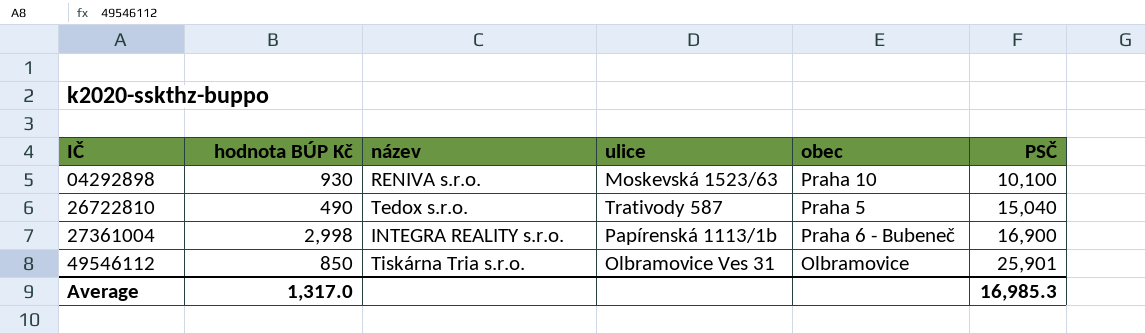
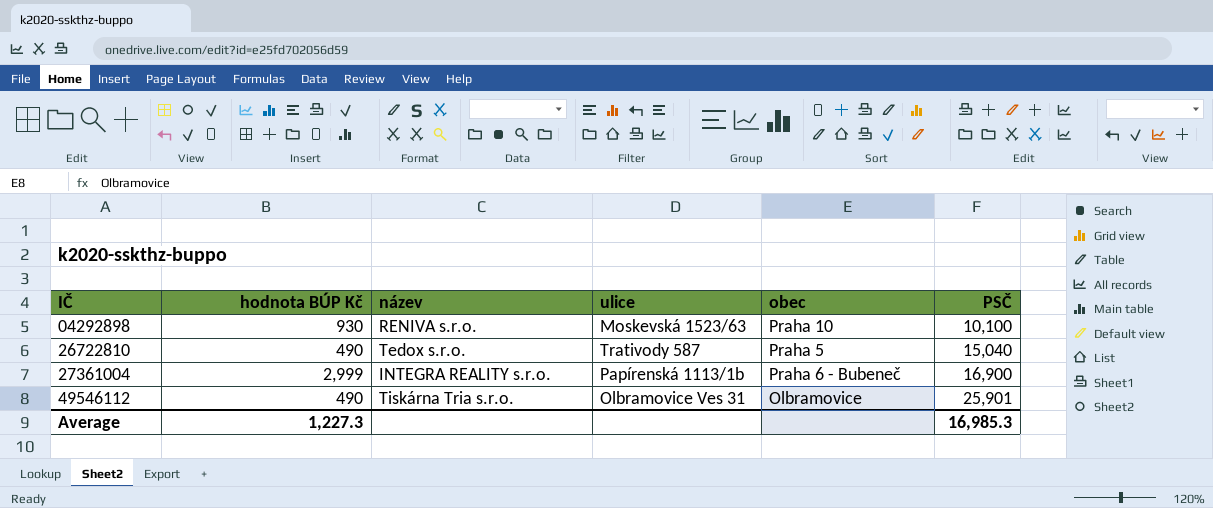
27361004 | hodnota BÚP Kč: 2,998 -> 2,999
49546112 | hodnota BÚP Kč: 850 -> 490
Average | hodnota BÚP Kč: 1,317.0 -> 1,227.3

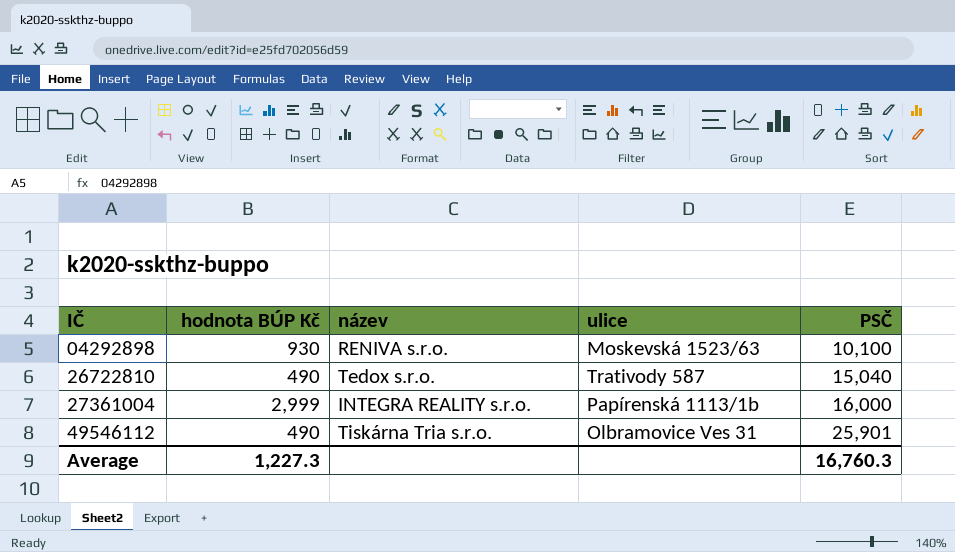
column obec | position: 5 -> none
27361004 | PSČ: 16,900 -> 16,000
Average | PSČ: 16,985.3 -> 16,760.3

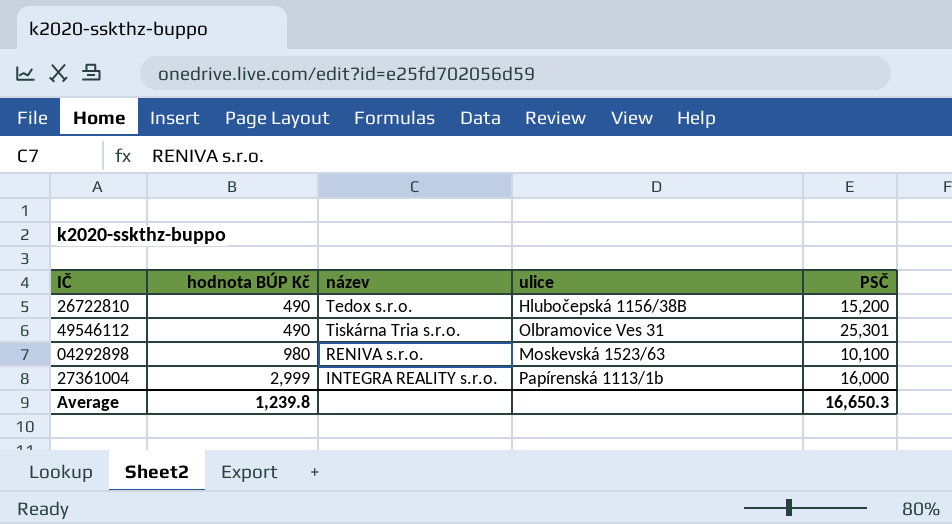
row order: IČ ascending -> hodnota BÚP Kč ascending
26722810 | ulice: Trativody 587 -> Hlubočepská 1156/38B
26722810 | PSČ: 15,040 -> 15,200
49546112 | PSČ: 25,901 -> 25,301
04292898 | hodnota BÚP Kč: 930 -> 980
Average | hodnota BÚP Kč: 1,227.3 -> 1,239.8
Average | PSČ: 16,760.3 -> 16,650.3

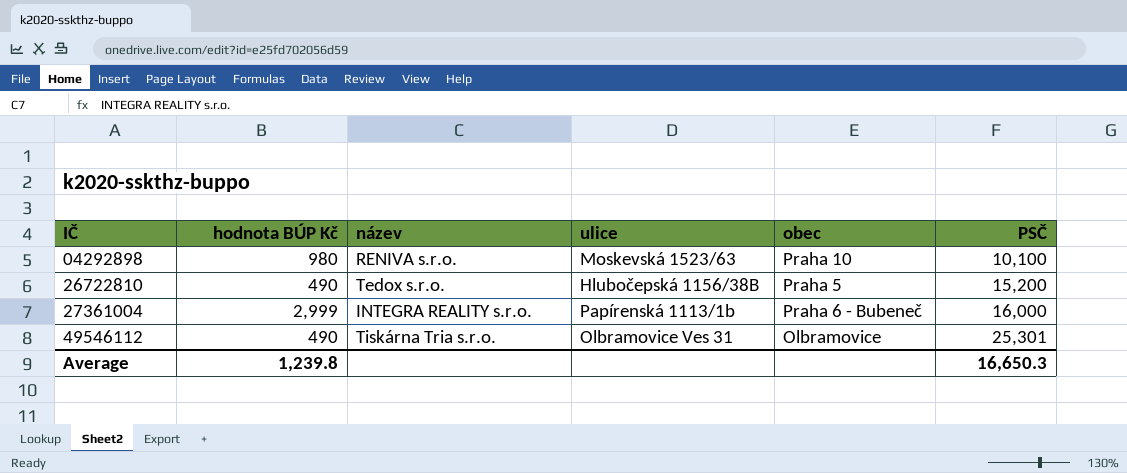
row order: hodnota BÚP Kč ascending -> IČ ascending
column obec | position: none -> 5

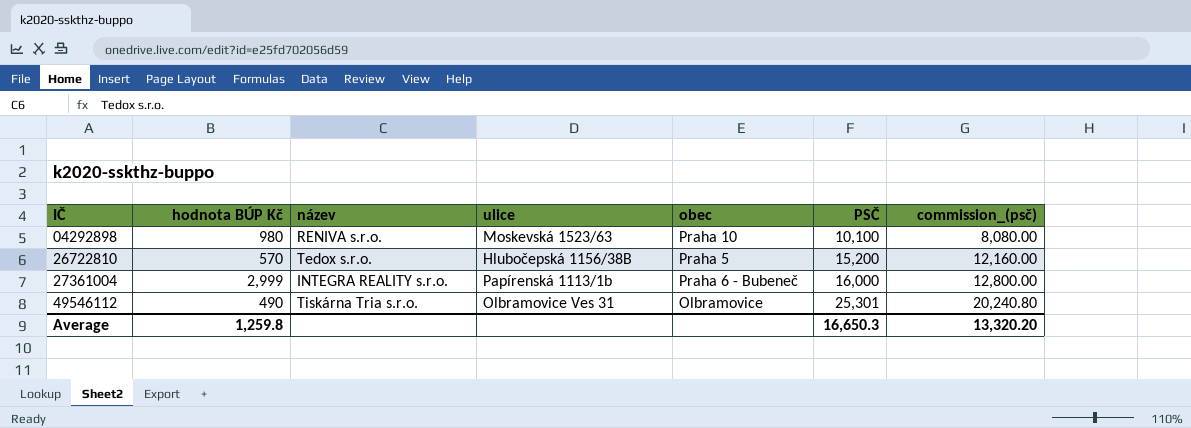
column commission_(psč) | formula: none -> [PSČ] * 0.8
26722810 | hodnota BÚP Kč: 490 -> 570
Average | hodnota BÚP Kč: 1,239.8 -> 1,259.8

